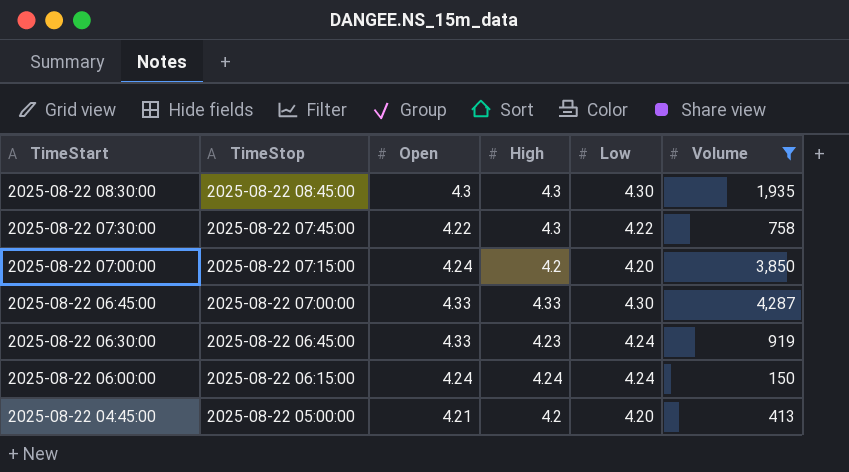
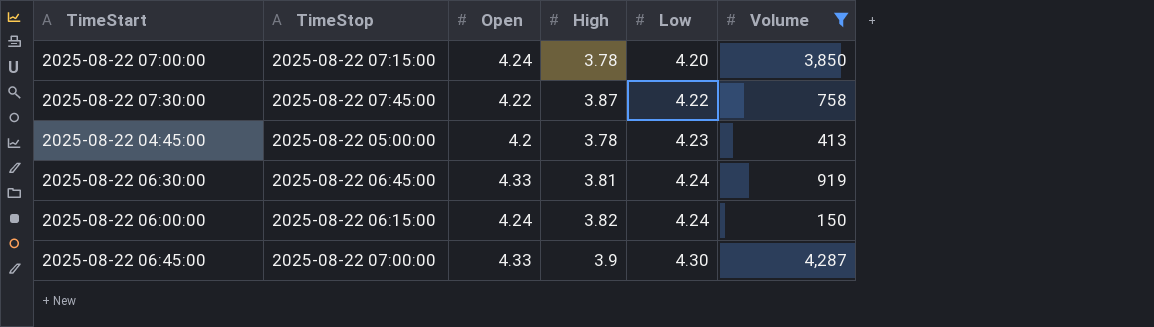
row order: TimeStart descending -> Low ascending
row 2025-08-22 08:30:00: 2025-08-22 08:45:00 | 4.3 | 4.3 | 4.30 | 1,935 -> none
2025-08-22 07:00:00 | High: 4.2 -> 3.78
2025-08-22 07:30:00 | High: 4.3 -> 3.87
2025-08-22 04:45:00 | Open: 4.21 -> 4.2
2025-08-22 04:45:00 | High: 4.2 -> 3.78
2025-08-22 04:45:00 | Low: 4.20 -> 4.23
2025-08-22 06:30:00 | High: 4.23 -> 3.81
2025-08-22 06:00:00 | High: 4.24 -> 3.82
2025-08-22 06:45:00 | High: 4.33 -> 3.9

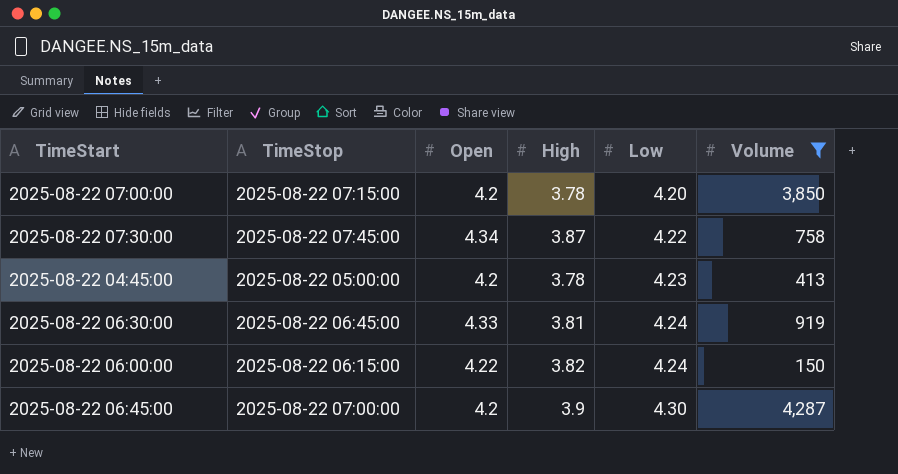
2025-08-22 07:00:00 | Open: 4.24 -> 4.2
2025-08-22 07:30:00 | Open: 4.22 -> 4.34
2025-08-22 06:00:00 | Open: 4.24 -> 4.22
2025-08-22 06:45:00 | Open: 4.33 -> 4.2

